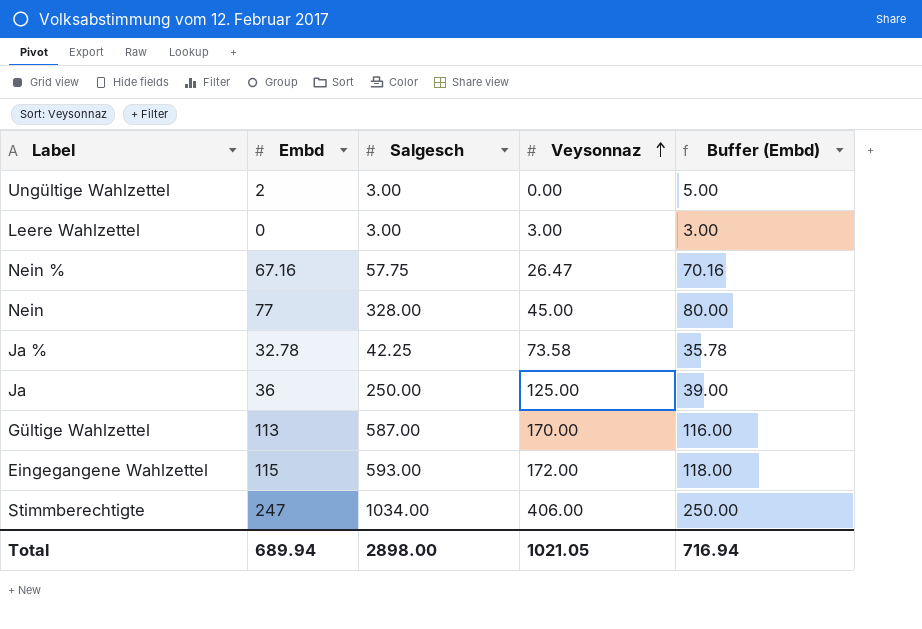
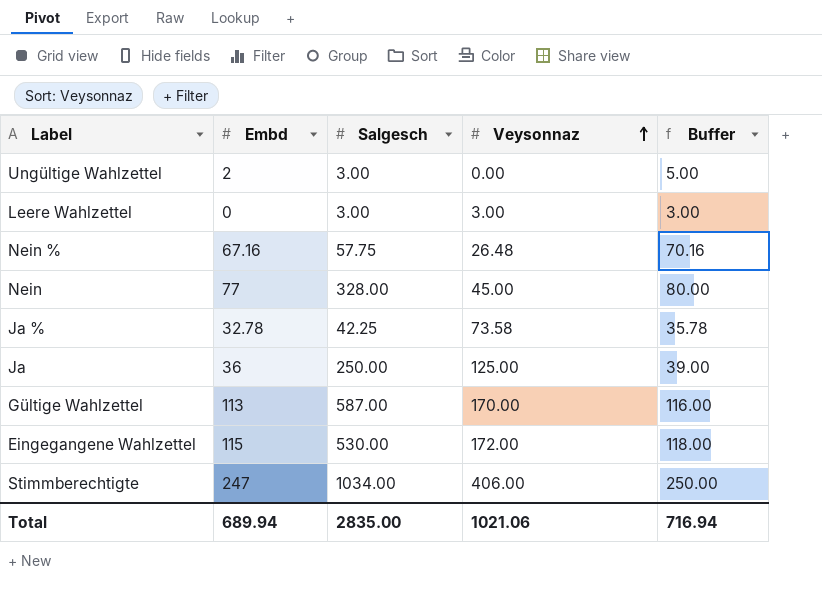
column name: Buffer (Embd) -> Buffer
Nein % | Veysonnaz: 26.47 -> 26.48
Eingegangene Wahlzettel | Salgesch: 593.00 -> 530.00
Total | Salgesch: 2898.00 -> 2835.00
Total | Veysonnaz: 1021.05 -> 1021.06

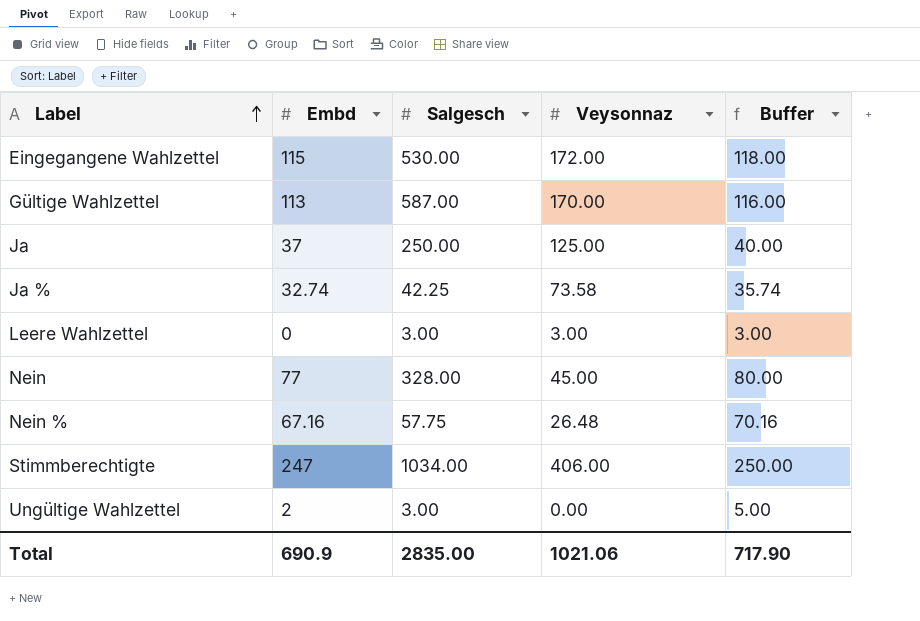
row order: Veysonnaz ascending -> Label ascending
Ja | Embd: 36 -> 37
Ja | Buffer: 39.00 -> 40.00
Ja % | Embd: 32.78 -> 32.74
Ja % | Buffer: 35.78 -> 35.74
Total | Embd: 689.94 -> 690.9
Total | Buffer: 716.94 -> 717.90

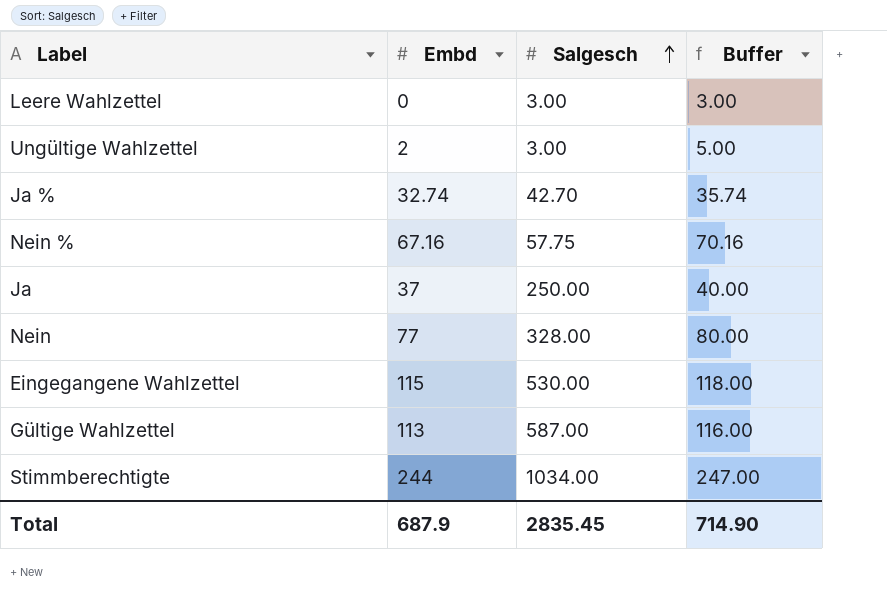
row order: Label ascending -> Salgesch ascending
column Veysonnaz | position: 4 -> none
Ja % | Salgesch: 42.25 -> 42.70
Stimmberechtigte | Embd: 247 -> 244
Stimmberechtigte | Buffer: 250.00 -> 247.00
Total | Embd: 690.9 -> 687.9
Total | Salgesch: 2835.00 -> 2835.45
Total | Buffer: 717.90 -> 714.90

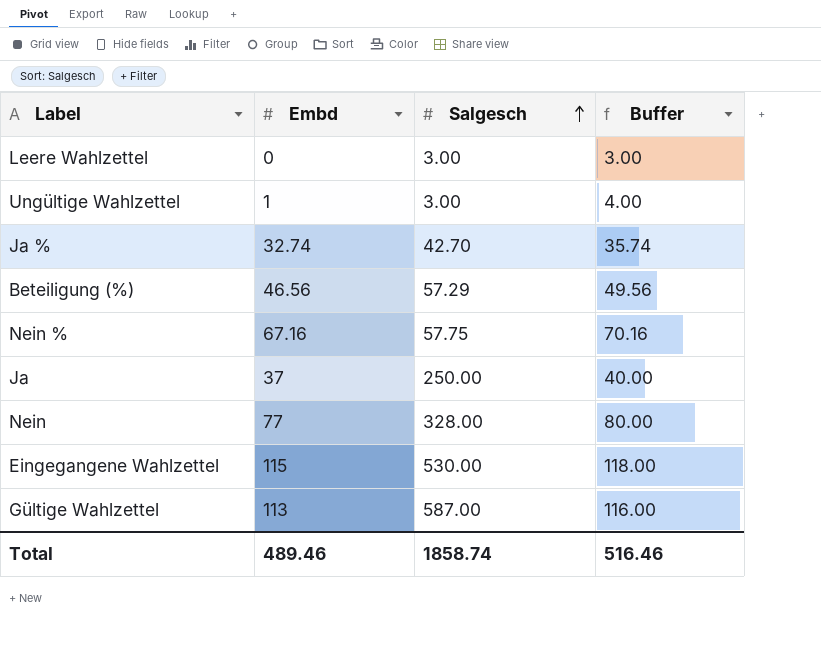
row Stimmberechtigte: 244 | 1034.00 | 247.00 -> none
Ungültige Wahlzettel | Embd: 2 -> 1
Ungültige Wahlzettel | Buffer: 5.00 -> 4.00
row Beteiligung (%): none -> 46.56 | 57.29 | 49.56
Total | Embd: 687.9 -> 489.46
Total | Salgesch: 2835.45 -> 1858.74
Total | Buffer: 714.90 -> 516.46

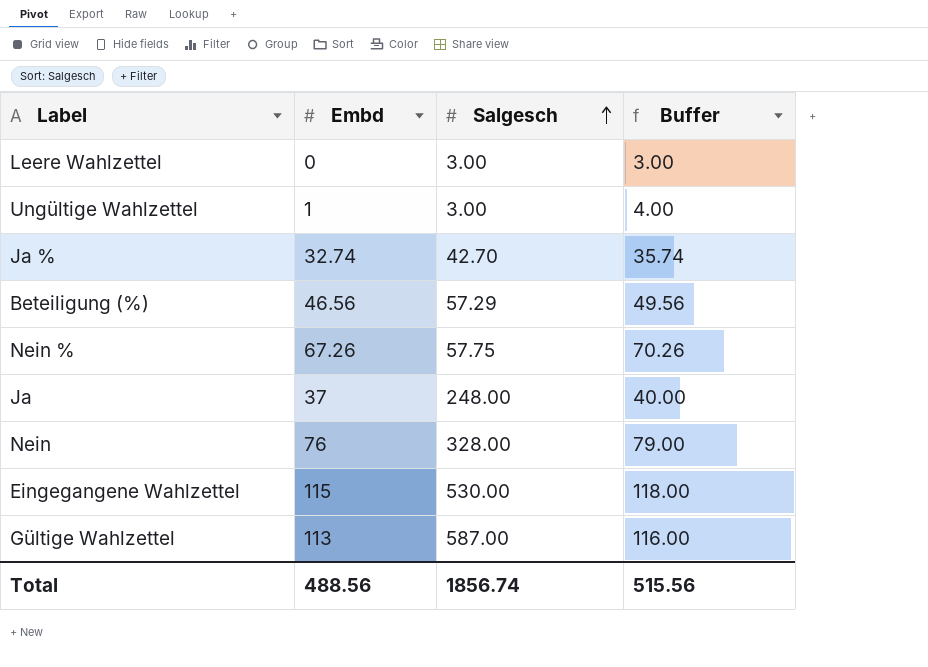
Nein % | Embd: 67.16 -> 67.26
Nein % | Buffer: 70.16 -> 70.26
Ja | Salgesch: 250.00 -> 248.00
Nein | Embd: 77 -> 76
Nein | Buffer: 80.00 -> 79.00
Total | Embd: 489.46 -> 488.56
Total | Salgesch: 1858.74 -> 1856.74
Total | Buffer: 516.46 -> 515.56

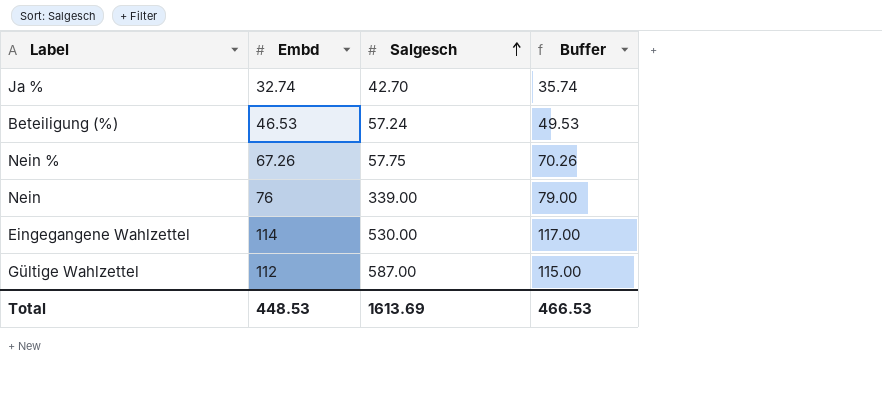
row Leere Wahlzettel: 0 | 3.00 | 3.00 -> none
row Ungültige Wahlzettel: 1 | 3.00 | 4.00 -> none
row Ja: 37 | 248.00 | 40.00 -> none
Beteiligung (%) | Embd: 46.56 -> 46.53
Beteiligung (%) | Salgesch: 57.29 -> 57.24
Beteiligung (%) | Buffer: 49.56 -> 49.53
Nein | Salgesch: 328.00 -> 339.00
Eingegangene Wahlzettel | Embd: 115 -> 114
Eingegangene Wahlzettel | Buffer: 118.00 -> 117.00
Gültige Wahlzettel | Embd: 113 -> 112
Gültige Wahlzettel | Buffer: 116.00 -> 115.00
Total | Embd: 488.56 -> 448.53
Total | Salgesch: 1856.74 -> 1613.69
Total | Buffer: 515.56 -> 466.53

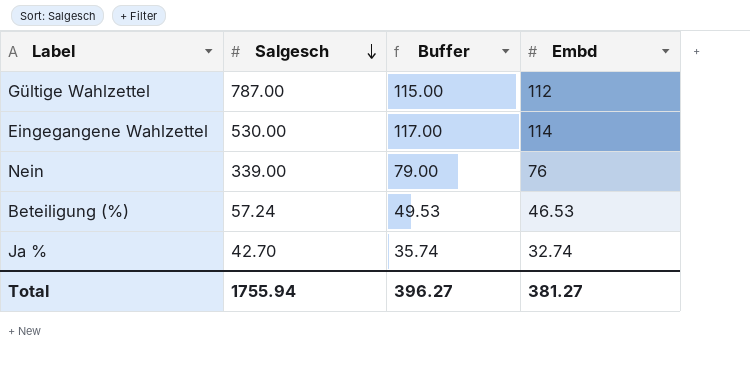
row order: Salgesch ascending -> Salgesch descending
column Embd | position: 2 -> 4
row Nein %: 67.26 | 57.75 | 70.26 -> none
Gültige Wahlzettel | Salgesch: 587.00 -> 787.00
Total | Salgesch: 1613.69 -> 1755.94
Total | Buffer: 466.53 -> 396.27
Total | Embd: 448.53 -> 381.27

